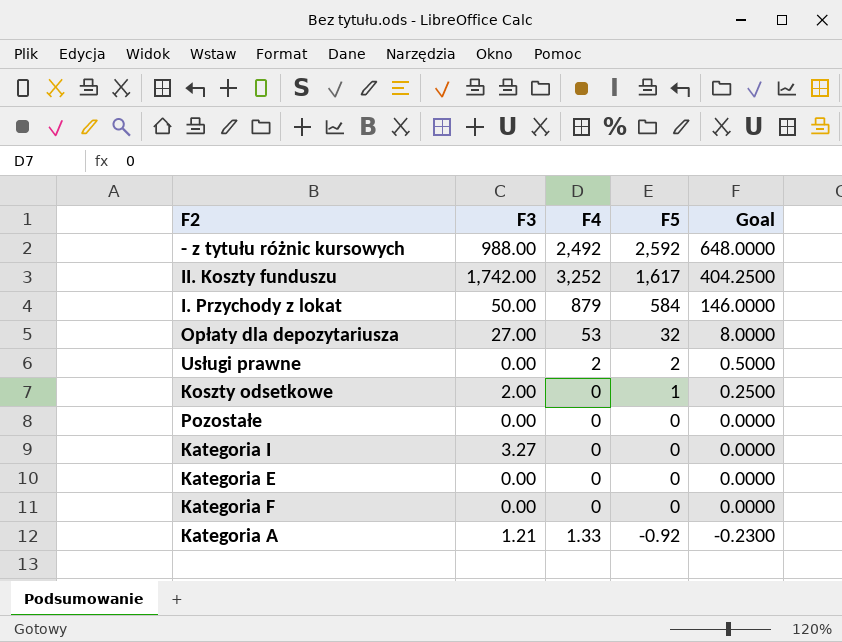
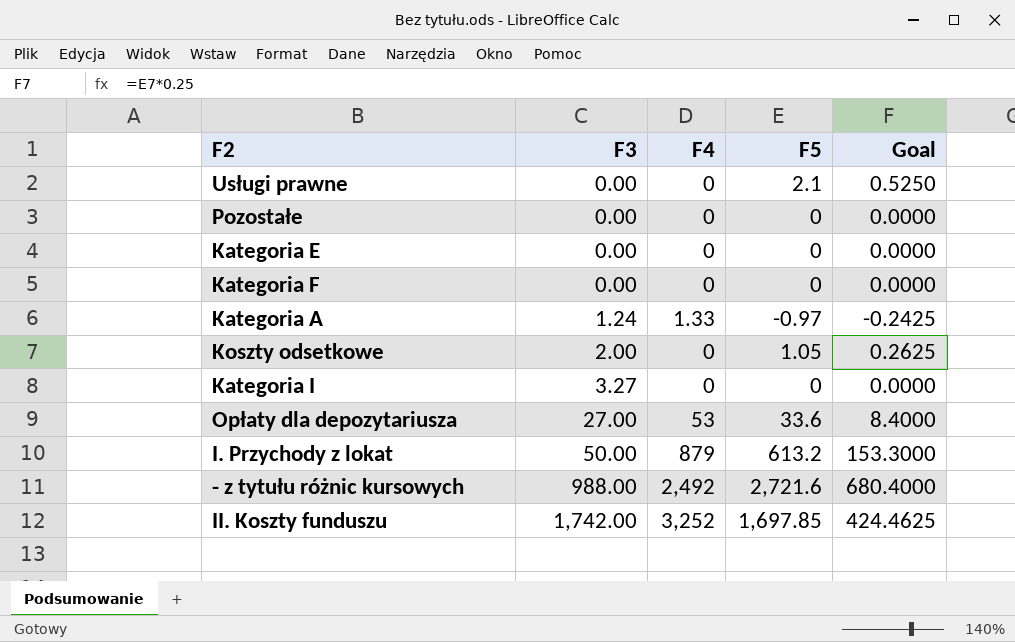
row order: F5 descending -> F3 ascending
Usługi prawne | F4: 2 -> 0
Usługi prawne | F5: 2 -> 2.1
Usługi prawne | Goal: 0.5000 -> 0.5250
Kategoria A | F3: 1.21 -> 1.24
Kategoria A | F5: -0.92 -> -0.97
Kategoria A | Goal: -0.2300 -> -0.2425
Koszty odsetkowe | F5: 1 -> 1.05
Koszty odsetkowe | Goal: 0.2500 -> 0.2625
Opłaty dla depozytariusza | F5: 32 -> 33.6
Opłaty dla depozytariusza | Goal: 8.0000 -> 8.4000
I. Przychody z lokat | F5: 584 -> 613.2
I. Przychody z lokat | Goal: 146.0000 -> 153.3000
- z tytułu różnic kursowych | F5: 2,592 -> 2,721.6
- z tytułu różnic kursowych | Goal: 648.0000 -> 680.4000
II. Koszty funduszu | F5: 1,617 -> 1,697.85
II. Koszty funduszu | Goal: 404.2500 -> 424.4625

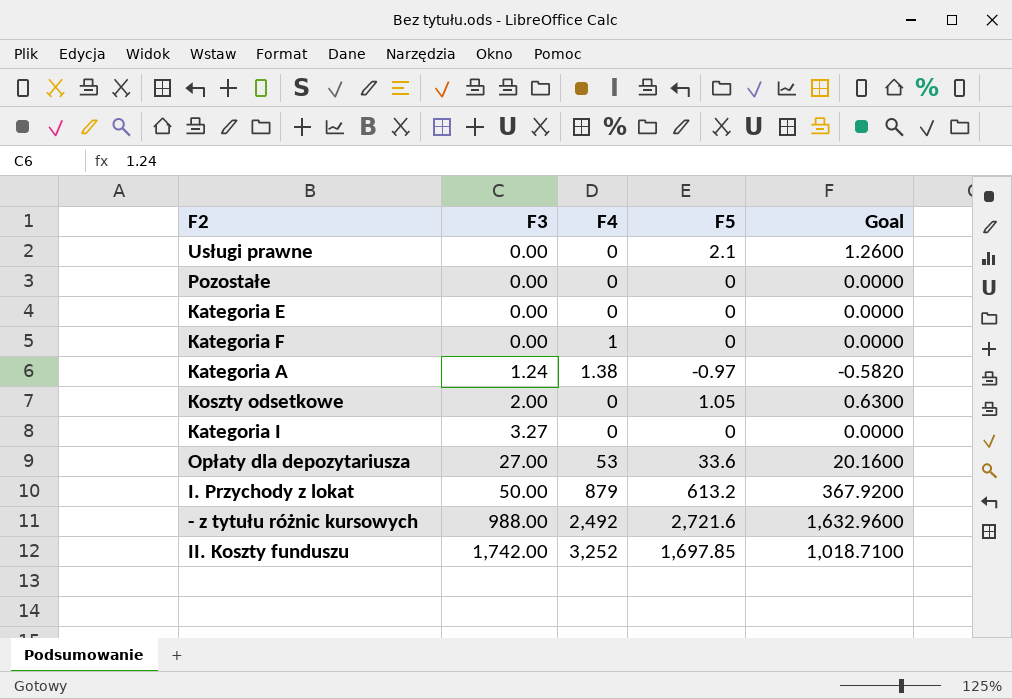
column Goal | formula: [F5] * 0.25 -> [F5] * 0.6
Kategoria F | F4: 0 -> 1
Kategoria A | F4: 1.33 -> 1.38

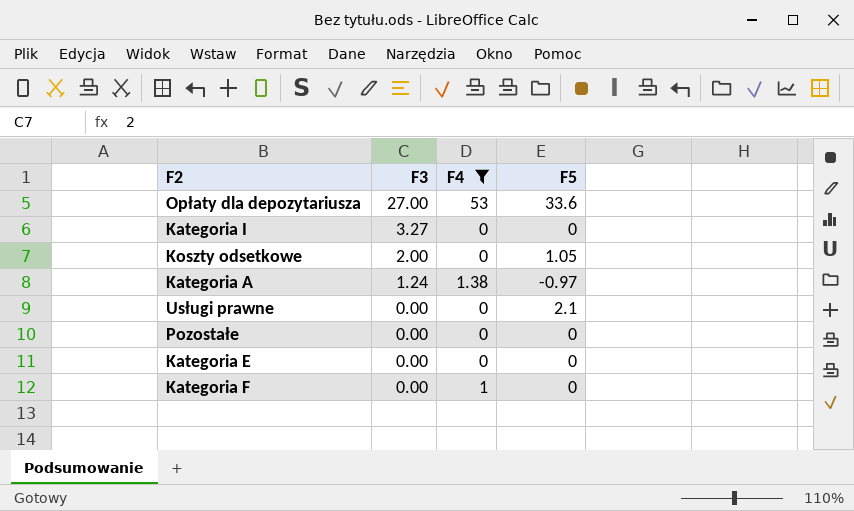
filter: none -> F4 <= 53
row order: F3 ascending -> F3 descending
column Goal | formula: [F5] * 0.6 -> none

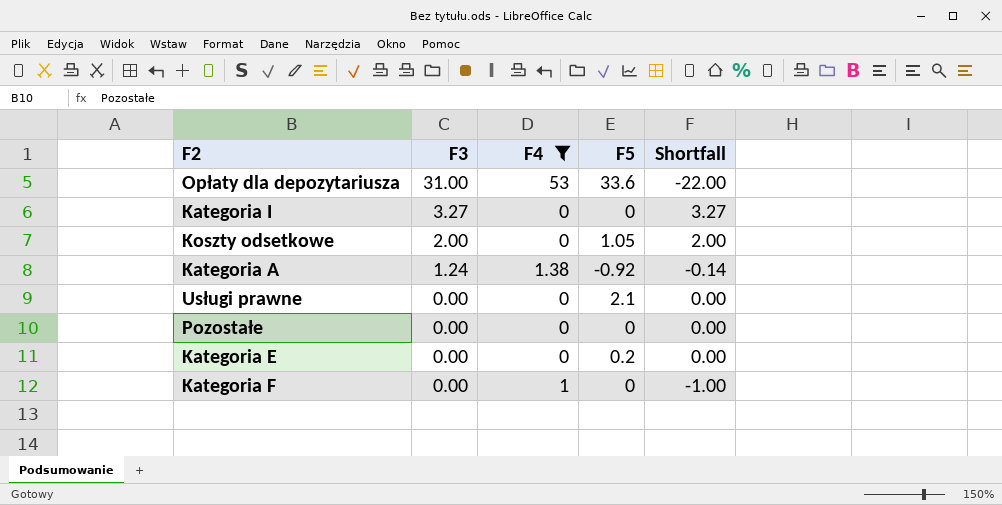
column Shortfall | formula: none -> [F3] - [F4]
Opłaty dla depozytariusza | F3: 27.00 -> 31.00
Kategoria A | F5: -0.97 -> -0.92
Kategoria E | F5: 0 -> 0.2

